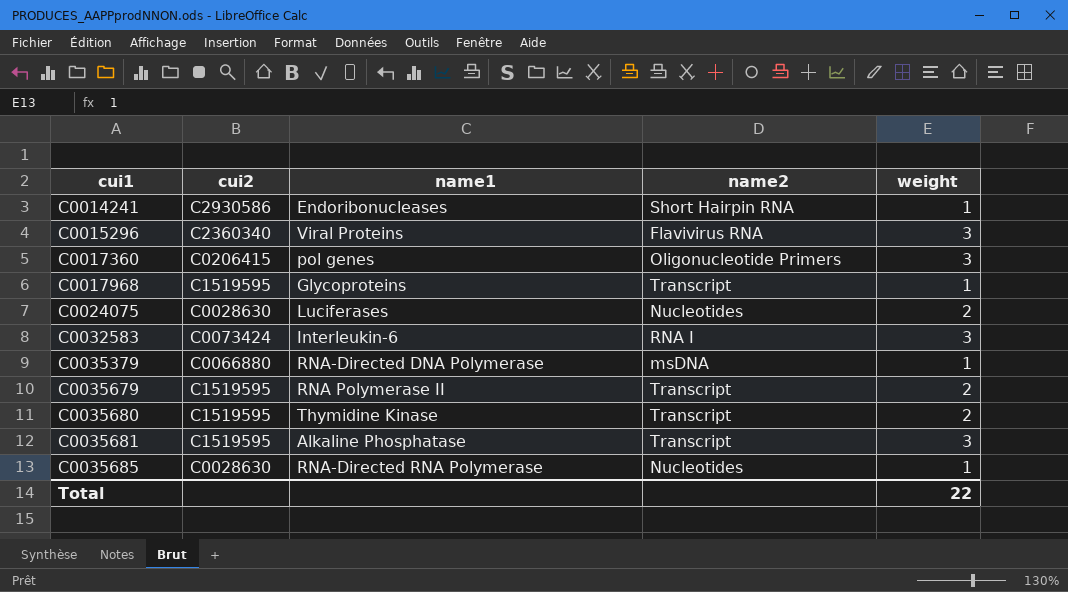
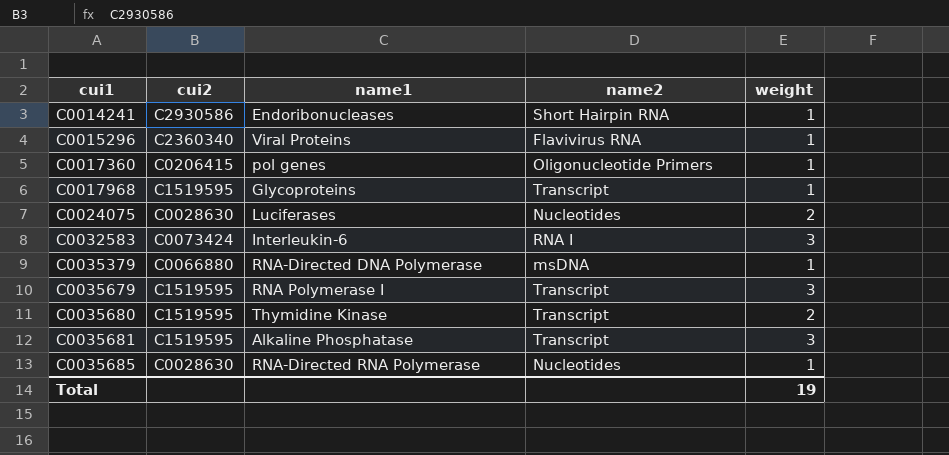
C0015296 | weight: 3 -> 1
C0017360 | weight: 3 -> 1
C0035679 | name1: RNA Polymerase II -> RNA Polymerase I
C0035679 | weight: 2 -> 3
Total | weight: 22 -> 19

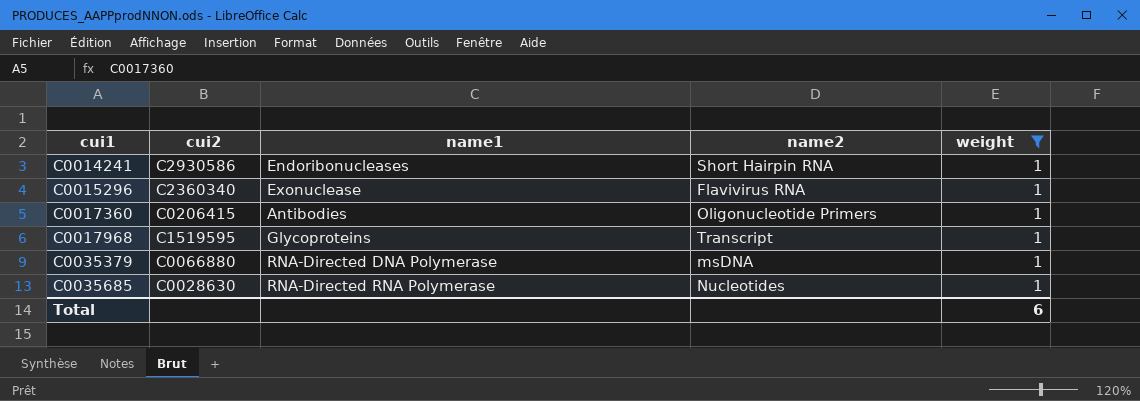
filter: none -> weight = 1
C0015296 | name1: Viral Proteins -> Exonuclease
C0017360 | name1: pol genes -> Antibodies
Total | weight: 19 -> 6

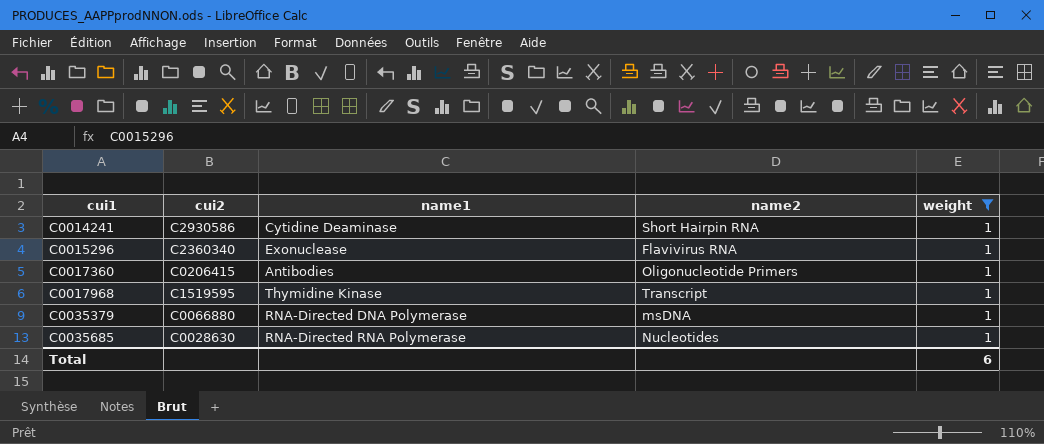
C0014241 | name1: Endoribonucleases -> Cytidine Deaminase
C0017968 | name1: Glycoproteins -> Thymidine Kinase

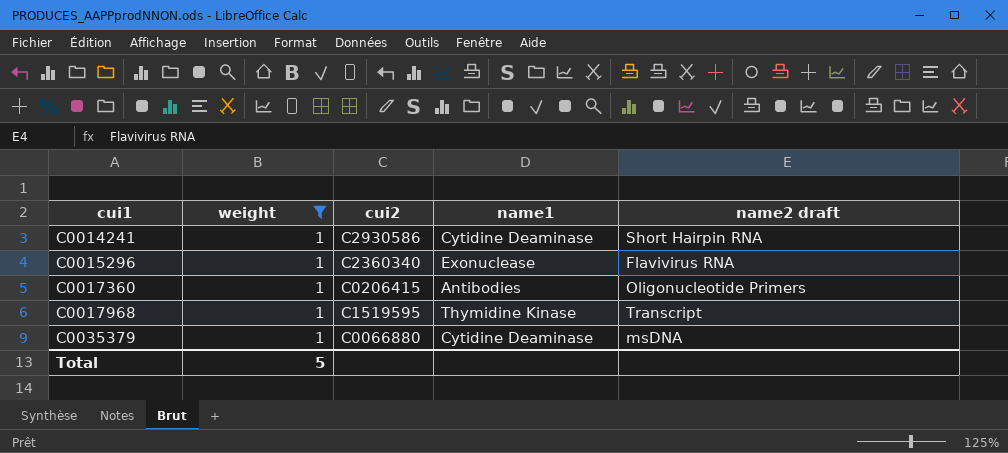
column weight | position: 5 -> 2
column name: name2 -> name2 draft
row C0035685: C0028630 | RNA-Directed RNA Polymerase | Nucleotides | 1 -> none
C0035379 | name1: RNA-Directed DNA Polymerase -> Cytidine Deaminase
Total | weight: 6 -> 5

